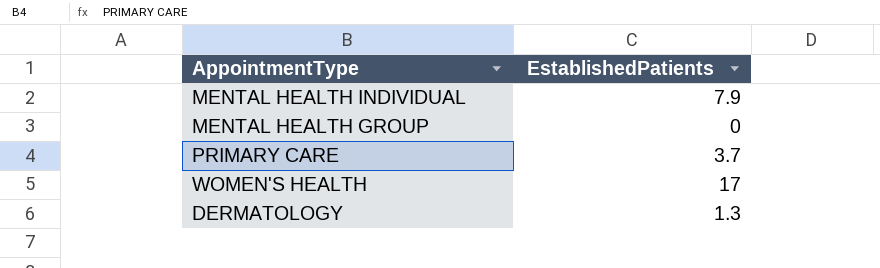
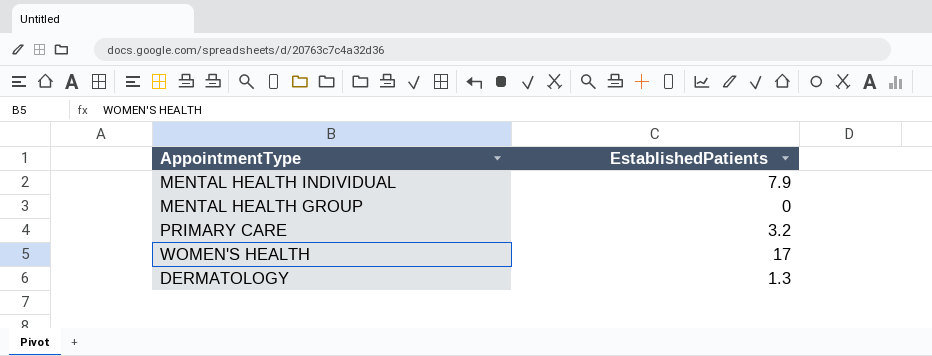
PRIMARY CARE | EstablishedPatients: 3.7 -> 3.2

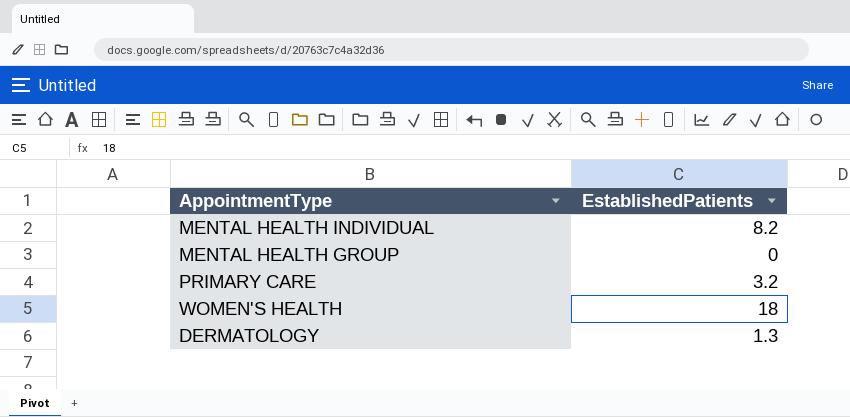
MENTAL HEALTH INDIVIDUAL | EstablishedPatients: 7.9 -> 8.2
WOMEN'S HEALTH | EstablishedPatients: 17 -> 18

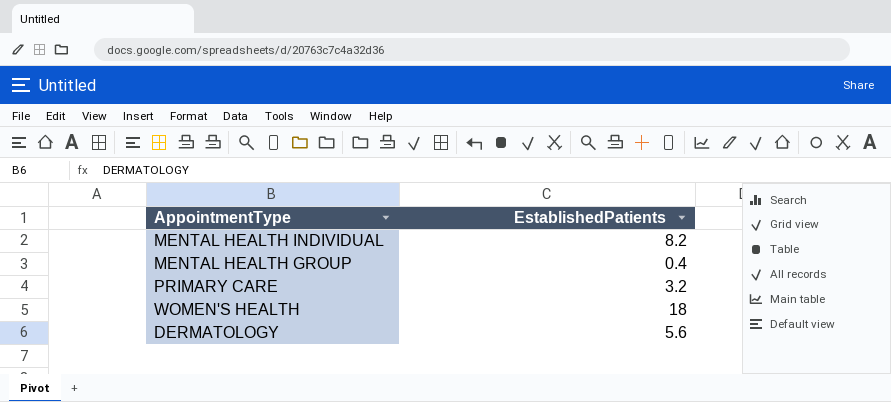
MENTAL HEALTH GROUP | EstablishedPatients: 0 -> 0.4
DERMATOLOGY | EstablishedPatients: 1.3 -> 5.6

